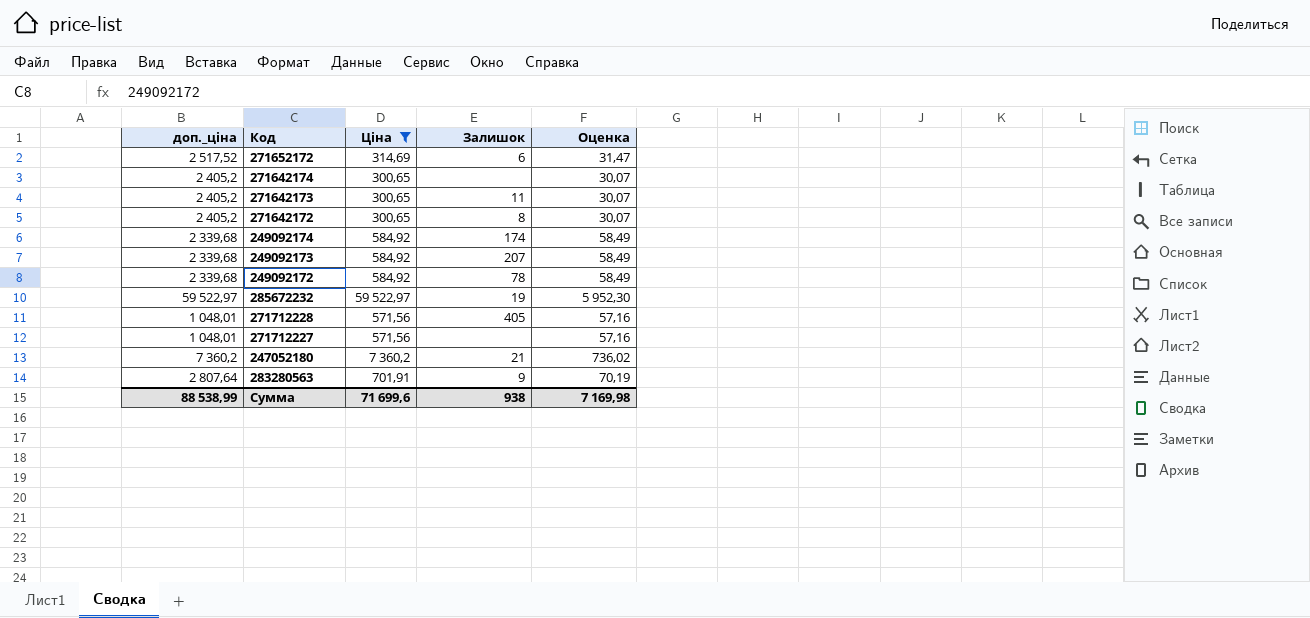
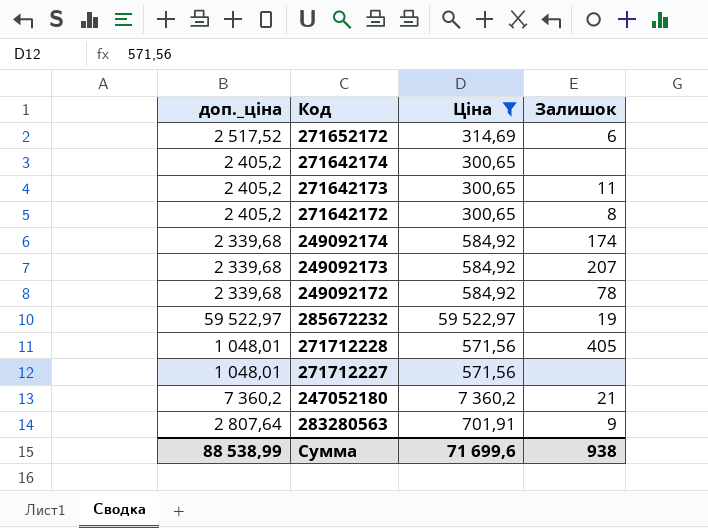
column Оценка | formula: [Ціна] * 0,1 -> none

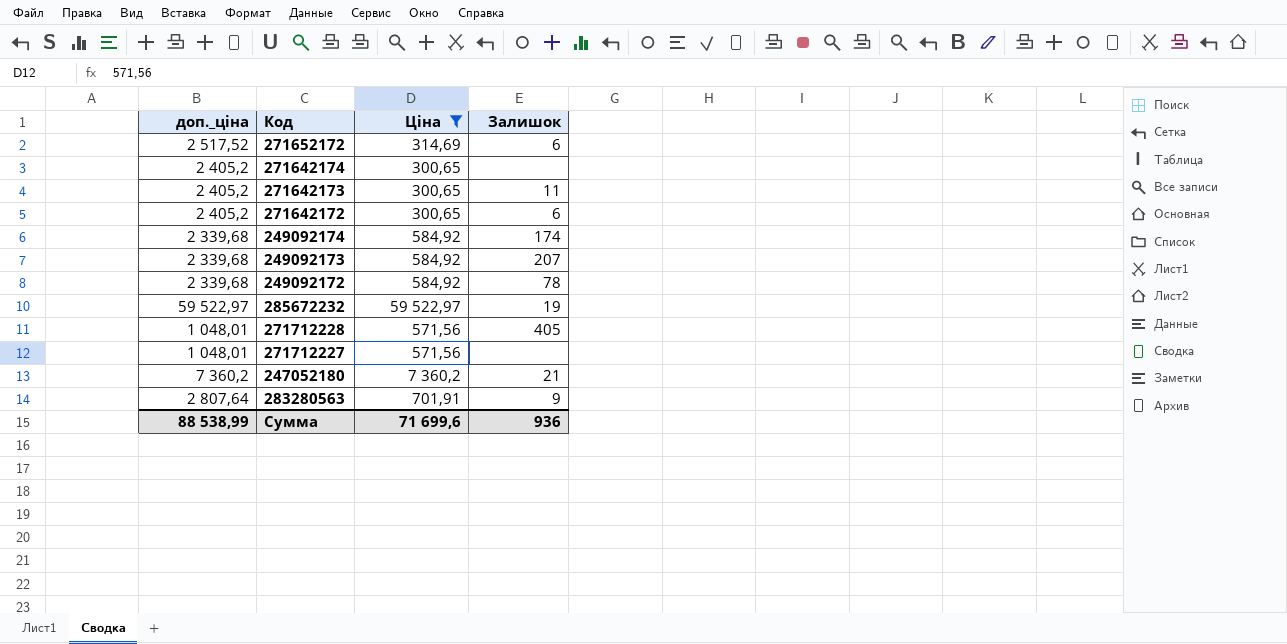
271642172 | Залишок: 8 -> 6
Сумма | Залишок: 938 -> 936

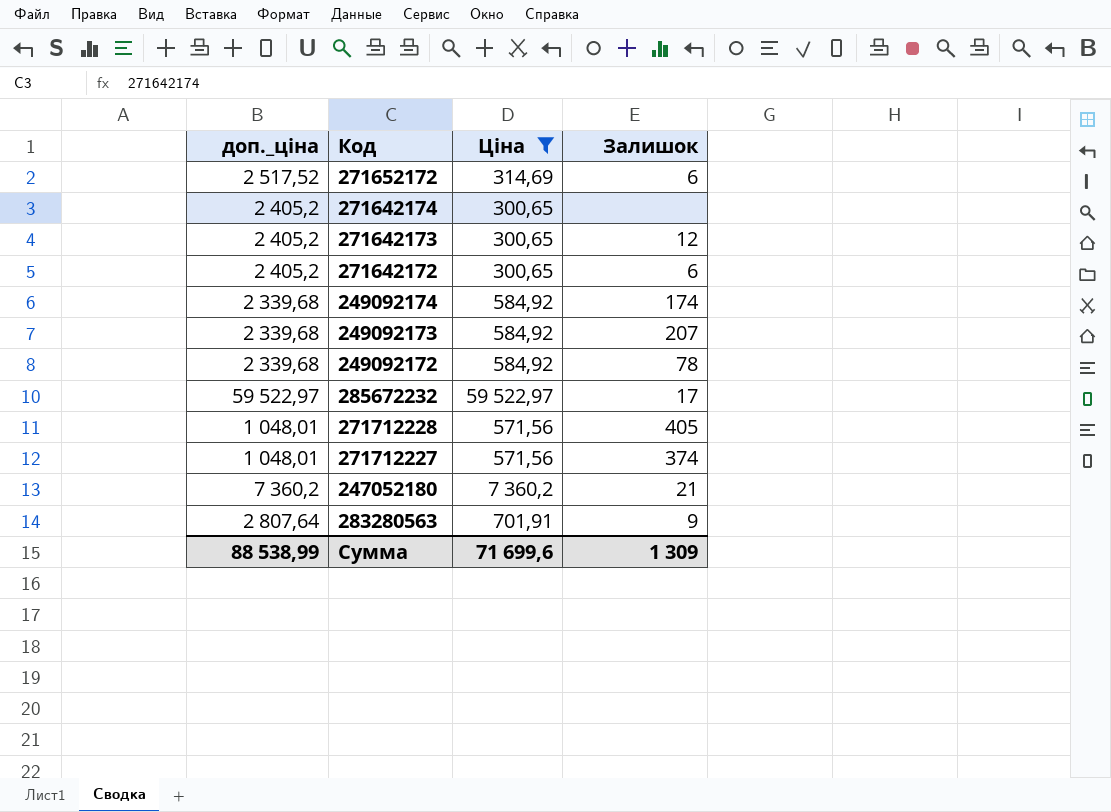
271642173 | Залишок: 11 -> 12
285672232 | Залишок: 19 -> 17
271712227 | Залишок: none -> 374
Сумма | Залишок: 936 -> 1 309

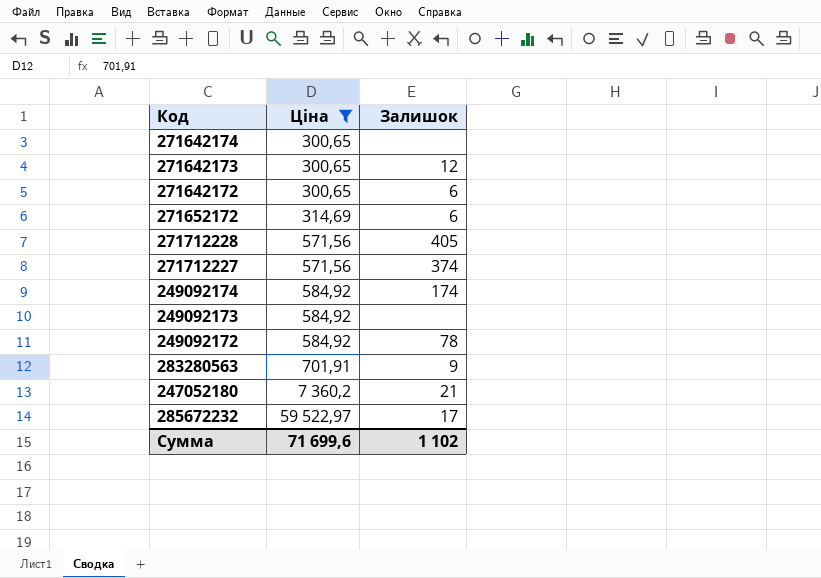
row order: none -> Ціна ascending
column доп._ціна | position: 1 -> none
249092173 | Залишок: 207 -> none
Сумма | Залишок: 1 309 -> 1 102

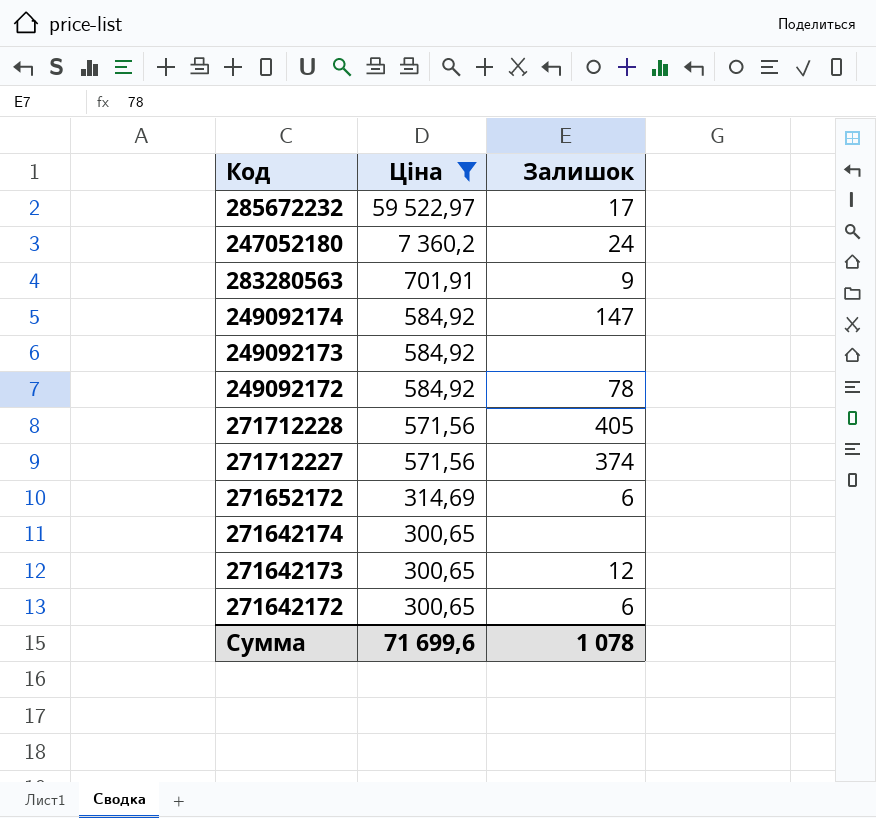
row order: Ціна ascending -> Ціна descending
247052180 | Залишок: 21 -> 24
249092174 | Залишок: 174 -> 147
Сумма | Залишок: 1 102 -> 1 078

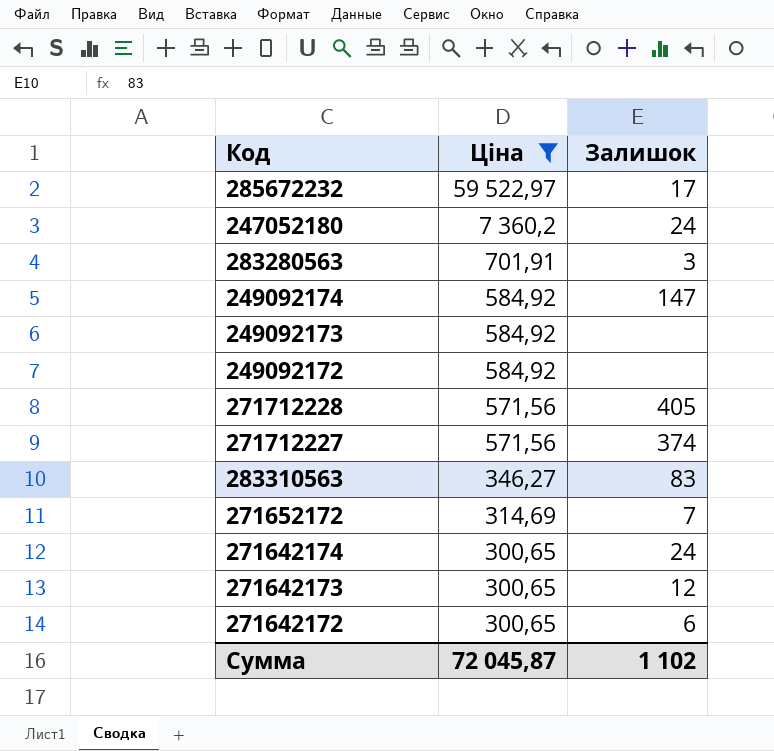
283280563 | Залишок: 9 -> 3
249092172 | Залишок: 78 -> none
row 283310563: none -> 346,27 | 83
271652172 | Залишок: 6 -> 7
271642174 | Залишок: none -> 24
Сумма | Ціна: 71 699,6 -> 72 045,87
Сумма | Залишок: 1 078 -> 1 102

